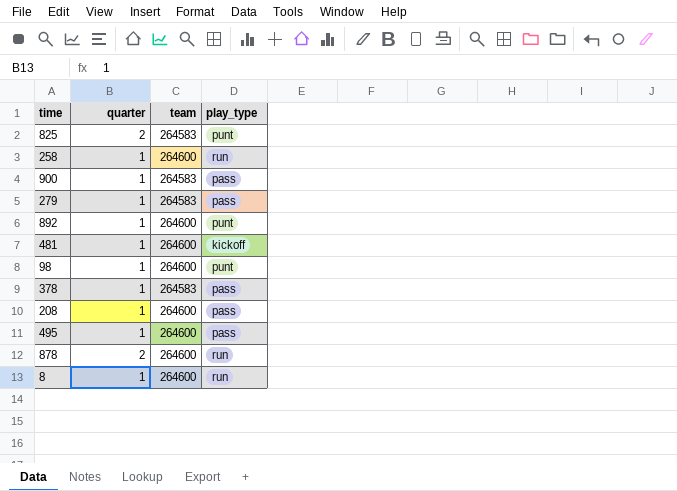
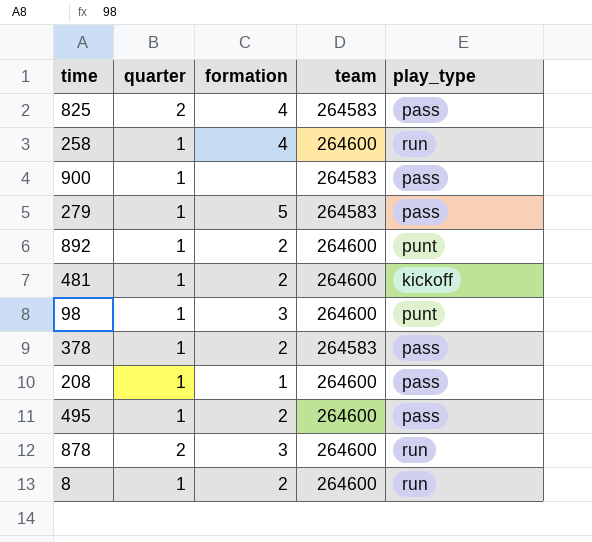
column formation | position: none -> 3
825 | play_type: punt -> pass

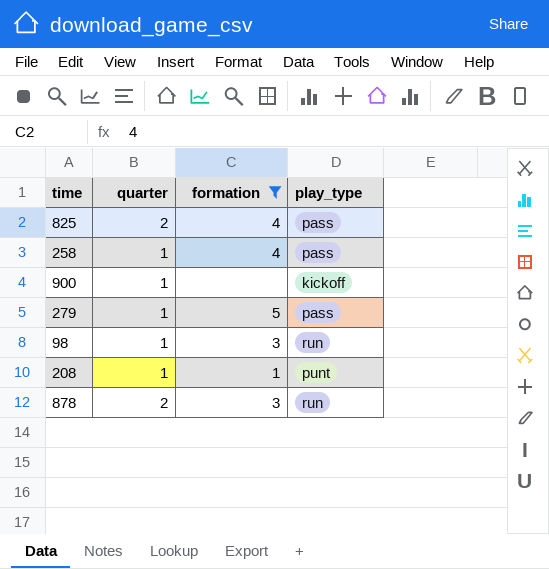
filter: none -> formation != 2
column team | position: 4 -> none
258 | play_type: run -> pass
900 | play_type: pass -> kickoff
98 | play_type: punt -> run
208 | play_type: pass -> punt

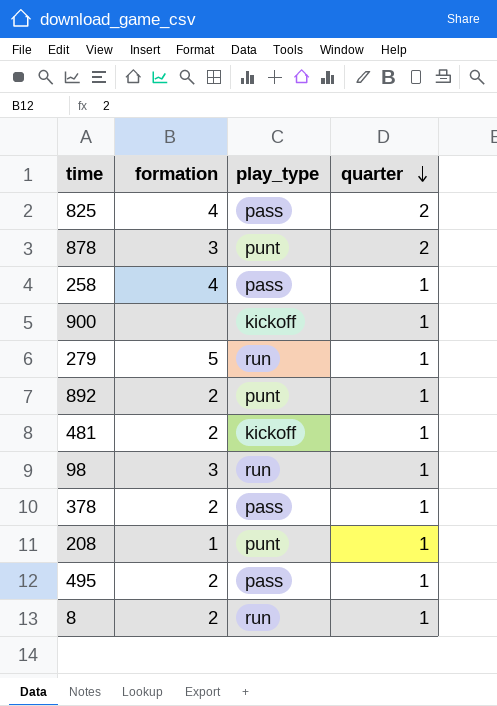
filter: formation != 2 -> none
row order: none -> quarter descending
column quarter | position: 2 -> 4
878 | play_type: run -> punt
279 | play_type: pass -> run

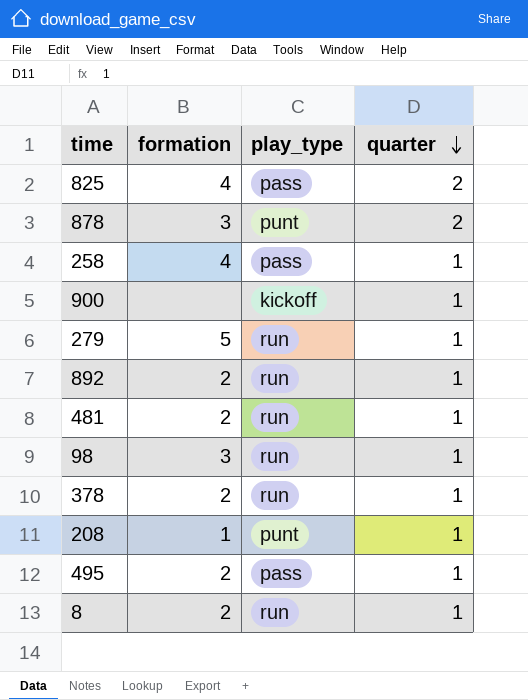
892 | play_type: punt -> run
481 | play_type: kickoff -> run
378 | play_type: pass -> run

